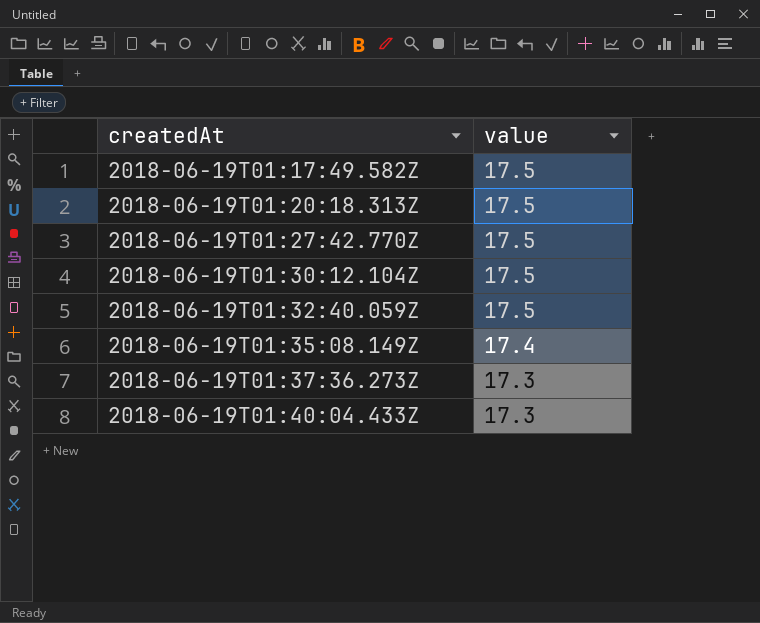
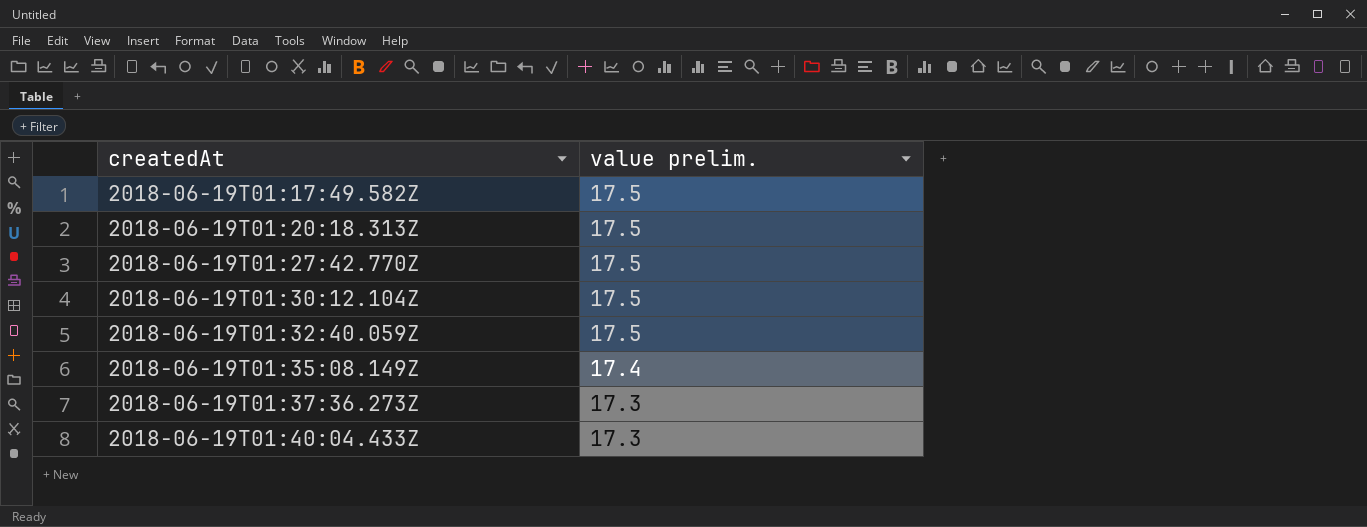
column name: value -> value prelim.

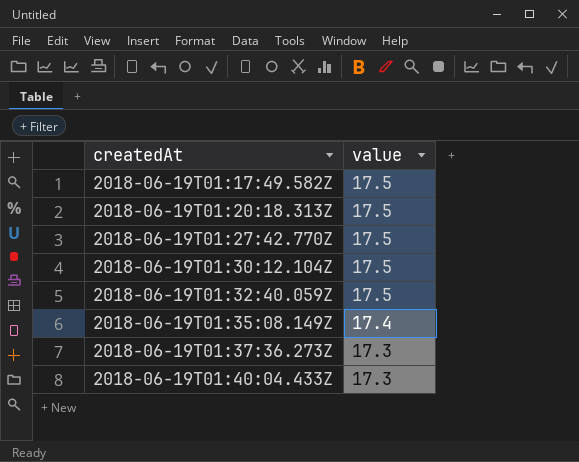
column name: value prelim. -> value

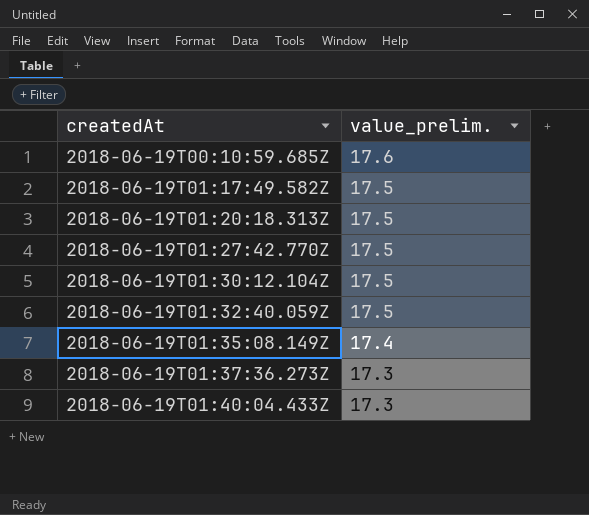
column name: value -> value_prelim.
row 2018-06-19T00:10:59.685Z: none -> 17.6

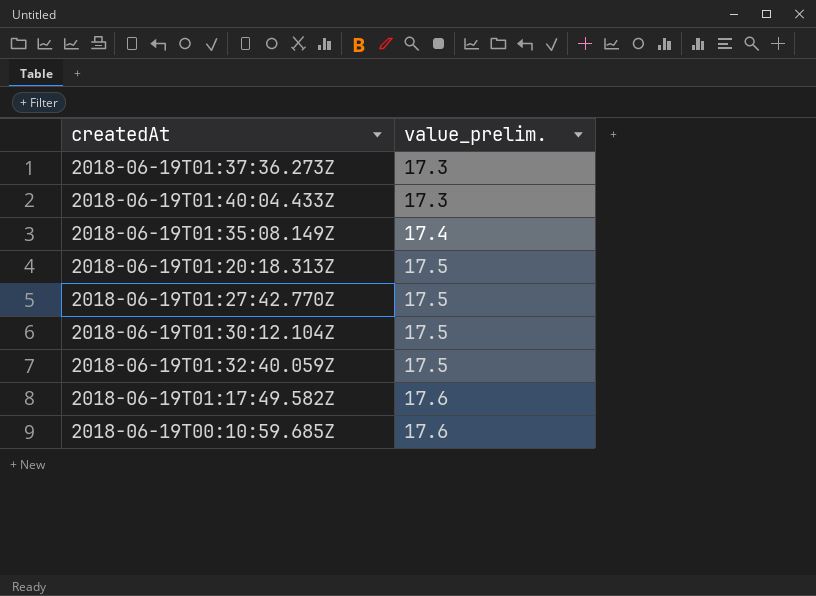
row order: createdAt ascending -> value_prelim. ascending
2018-06-19T01:17:49.582Z | value_prelim.: 17.5 -> 17.6

